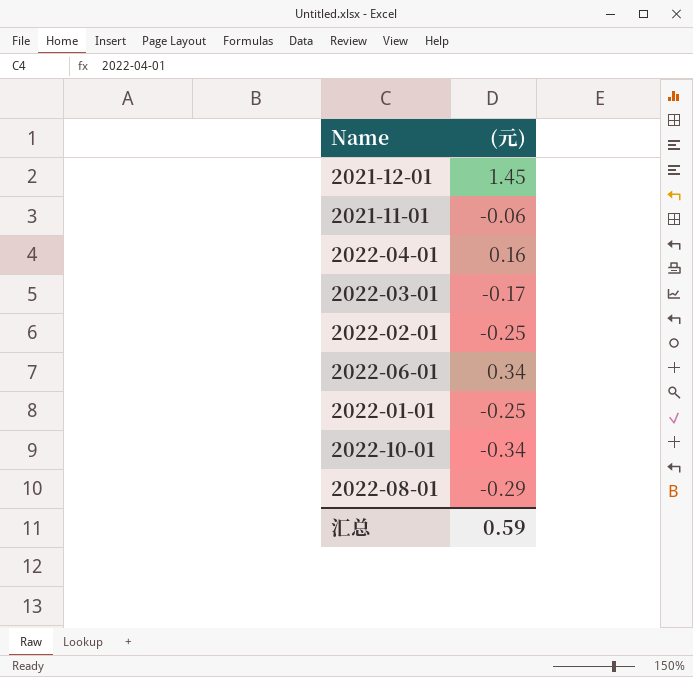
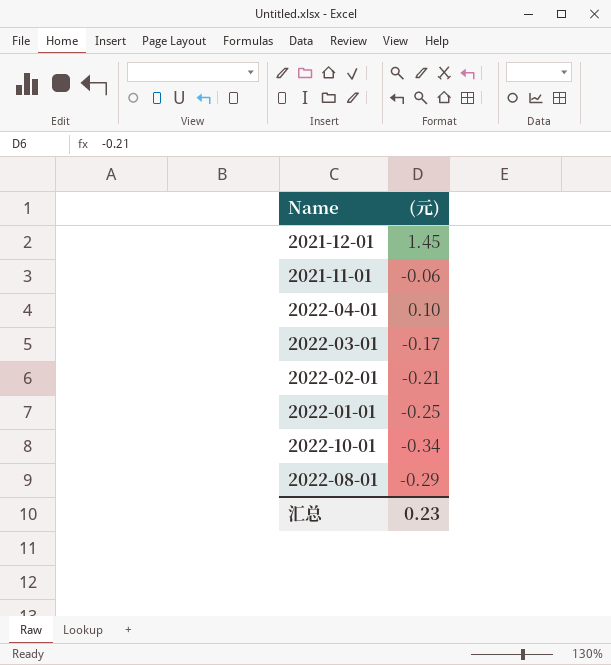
row 2022-06-01: 0.34 -> none
2022-04-01 | (元): 0.16 -> 0.10
2022-02-01 | (元): -0.25 -> -0.21
汇总 | (元): 0.59 -> 0.23

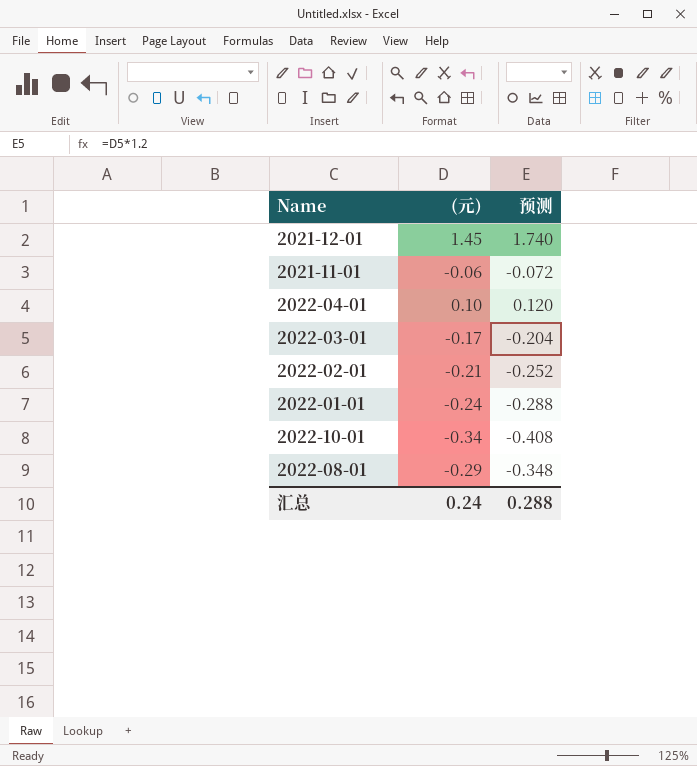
column 预测 | formula: none -> [(元)] * 1.2
2022-01-01 | (元): -0.25 -> -0.24
汇总 | (元): 0.23 -> 0.24

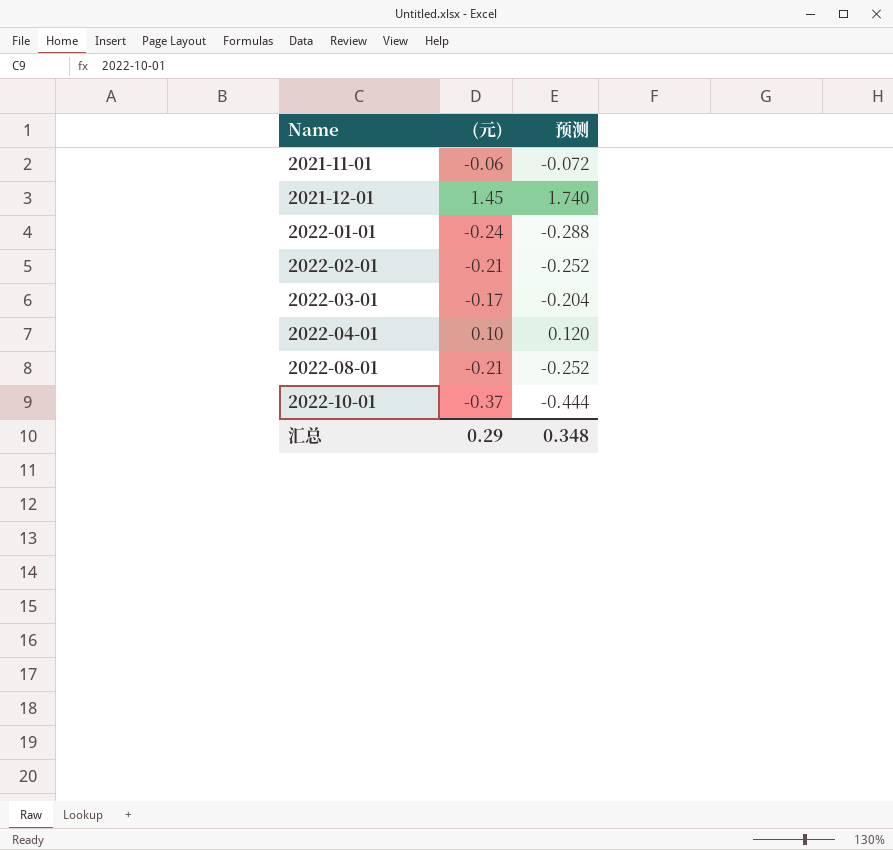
row order: none -> Name ascending
2022-08-01 | (元): -0.29 -> -0.21
2022-08-01 | 预测: -0.348 -> -0.252
2022-10-01 | (元): -0.34 -> -0.37
2022-10-01 | 预测: -0.408 -> -0.444
汇总 | (元): 0.24 -> 0.29
汇总 | 预测: 0.288 -> 0.348

